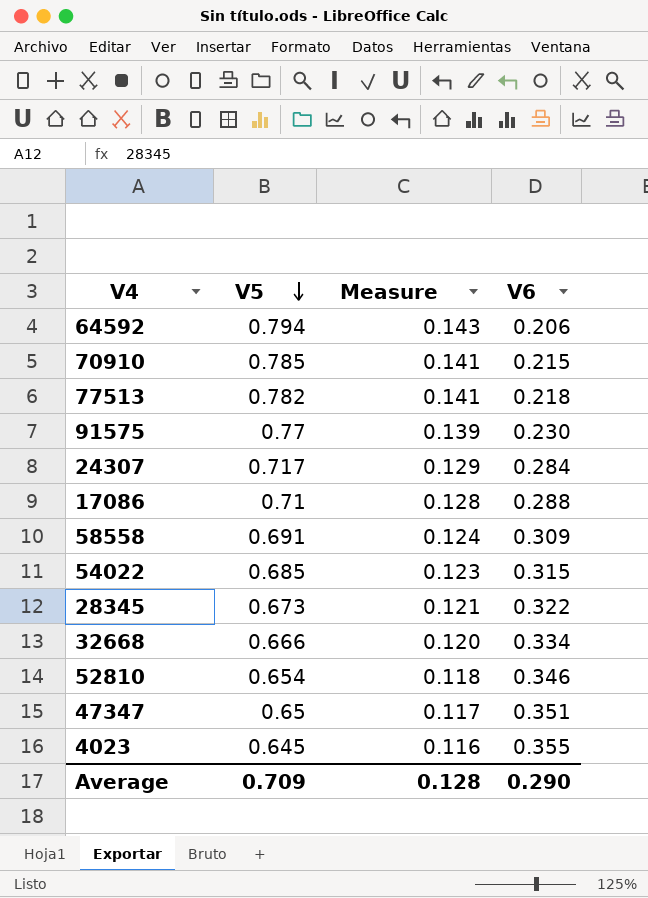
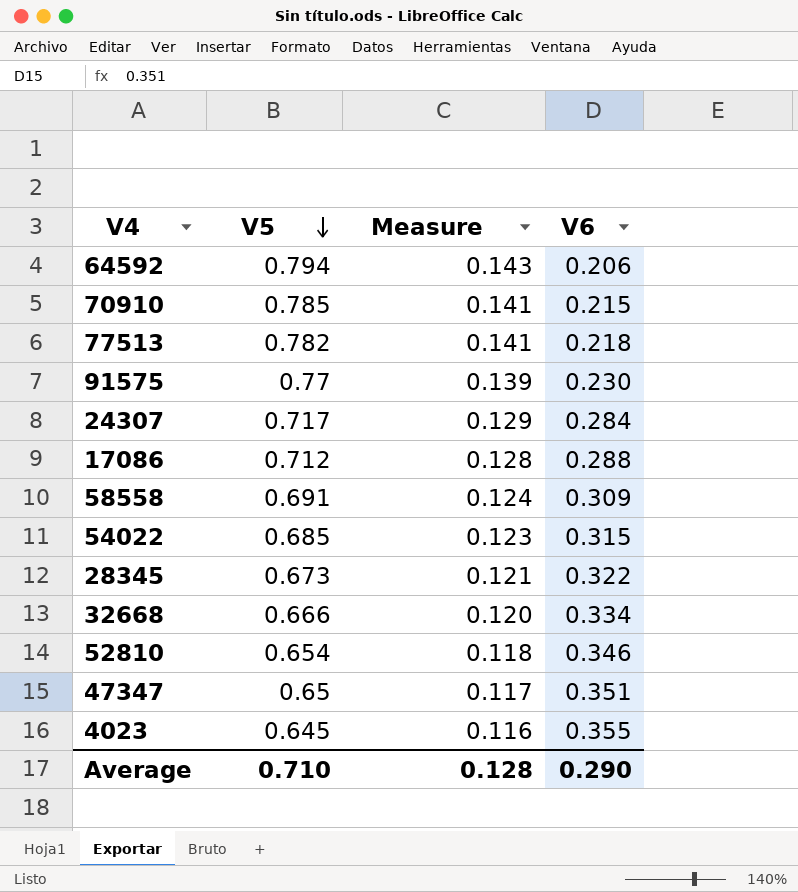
17086 | V5: 0.71 -> 0.712
Average | V5: 0.709 -> 0.710

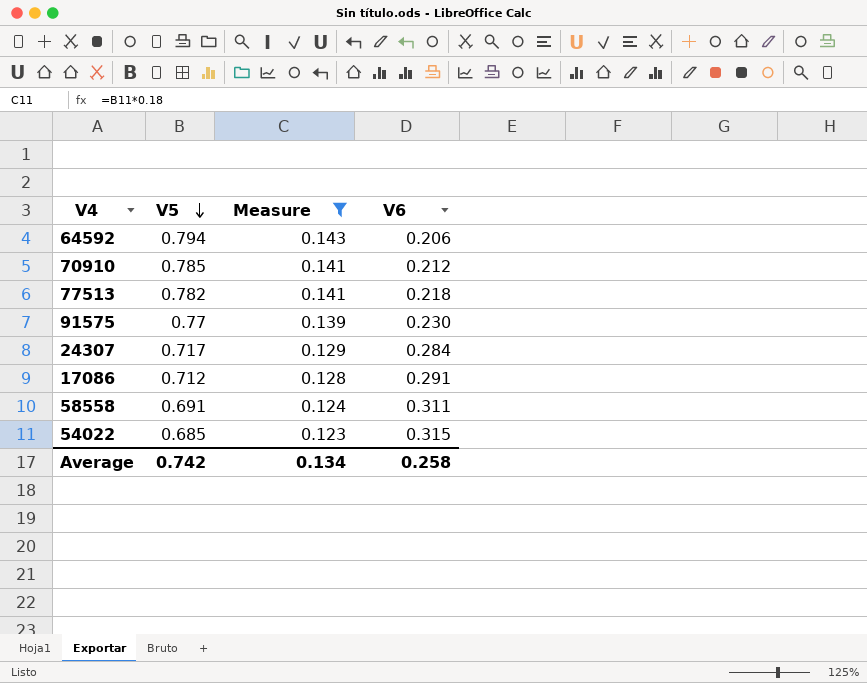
filter: none -> Measure >= 0.123
70910 | V6: 0.215 -> 0.212
17086 | V6: 0.288 -> 0.291
58558 | V6: 0.309 -> 0.311
Average | V5: 0.710 -> 0.742
Average | Measure: 0.128 -> 0.134
Average | V6: 0.290 -> 0.258

